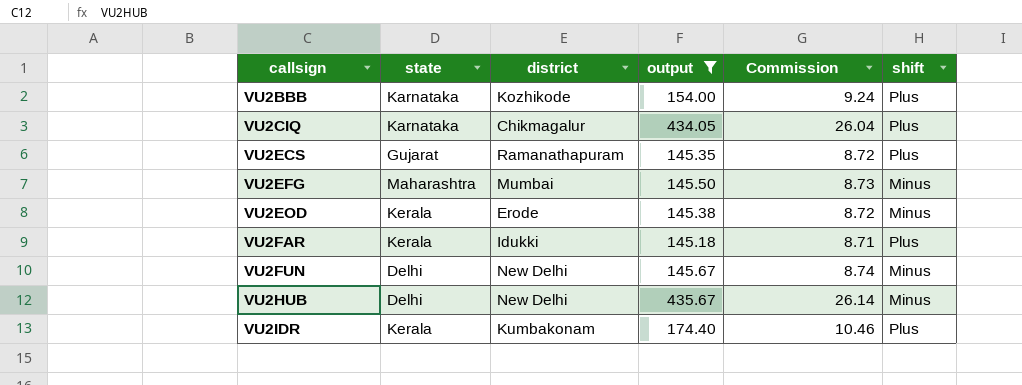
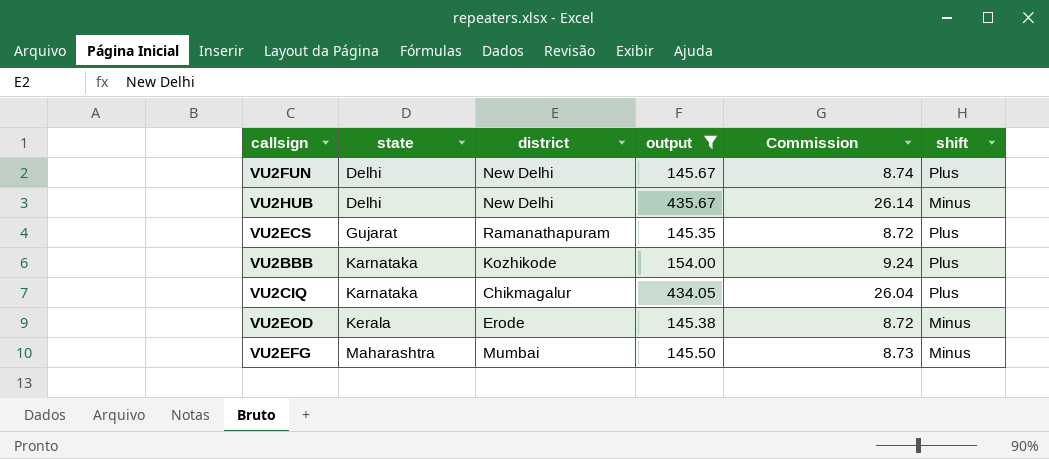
row order: callsign ascending -> state ascending
row VU2FAR: Kerala | Idukki | 145.18 | 8.71 | Plus -> none
row VU2IDR: Kerala | Kumbakonam | 174.40 | 10.46 | Plus -> none
VU2FUN | shift: Minus -> Plus

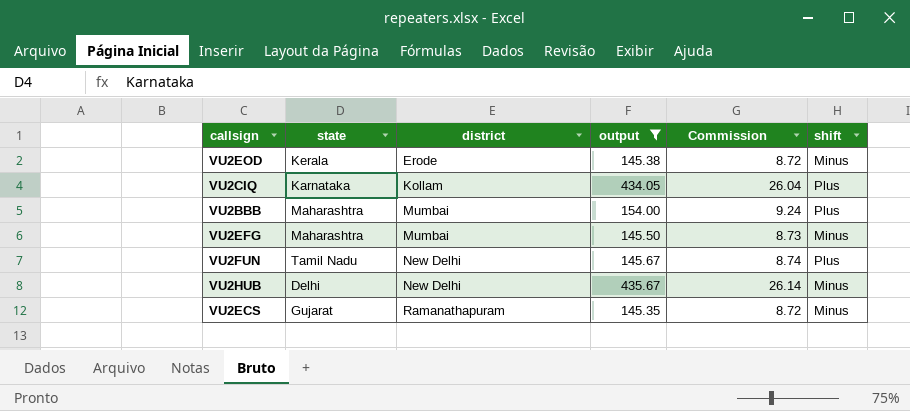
row order: state ascending -> district ascending
VU2CIQ | district: Chikmagalur -> Kollam
VU2BBB | state: Karnataka -> Maharashtra
VU2BBB | district: Kozhikode -> Mumbai
VU2FUN | state: Delhi -> Tamil Nadu
VU2ECS | shift: Plus -> Minus

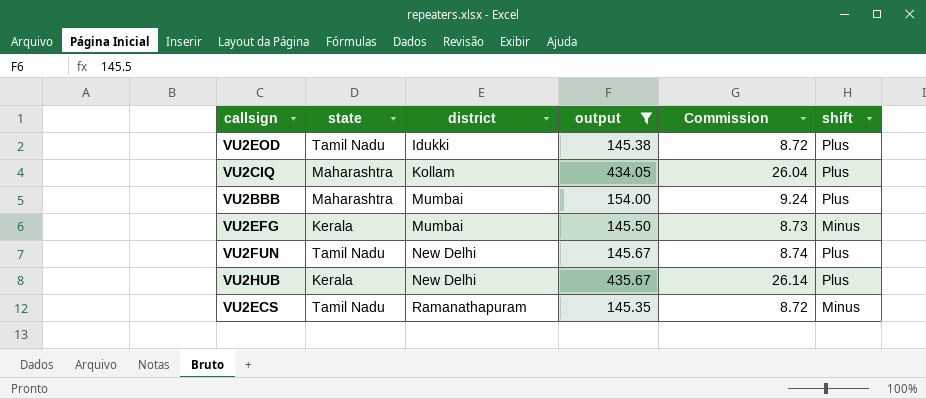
VU2EOD | state: Kerala -> Tamil Nadu
VU2EOD | district: Erode -> Idukki
VU2EOD | shift: Minus -> Plus
VU2CIQ | state: Karnataka -> Maharashtra
VU2EFG | state: Maharashtra -> Kerala
VU2HUB | state: Delhi -> Kerala
VU2HUB | shift: Minus -> Plus
VU2ECS | state: Gujarat -> Tamil Nadu

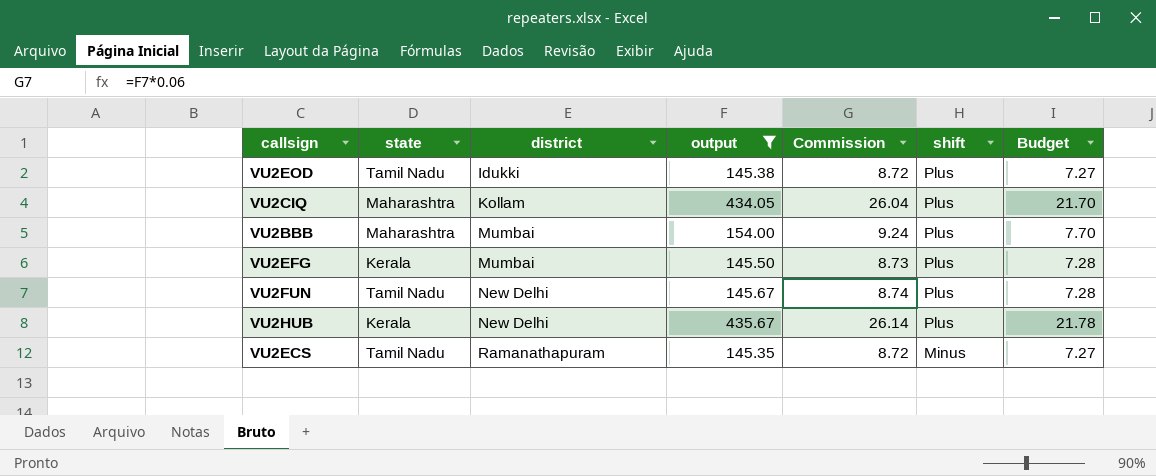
column Budget | formula: none -> [output] * 0.05
VU2EFG | shift: Minus -> Plus

